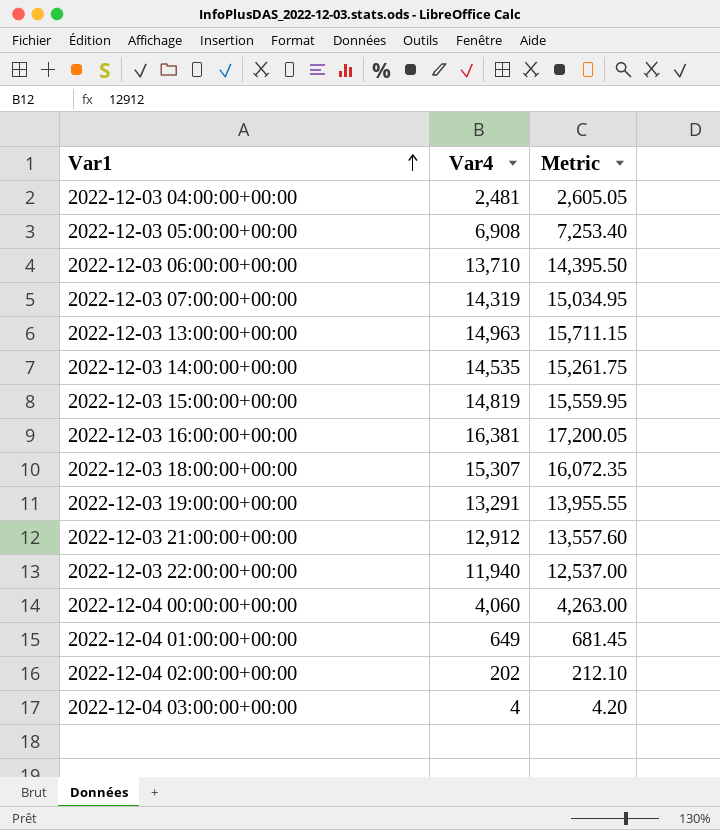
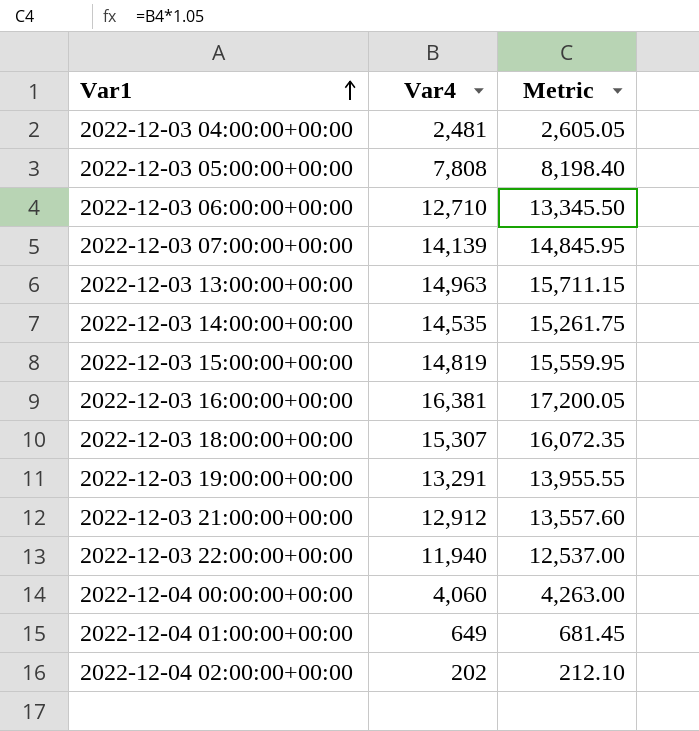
row 2022-12-04 03:00:00+00:00: 4 | 4.20 -> none
2022-12-03 05:00:00+00:00 | Var4: 6,908 -> 7,808
2022-12-03 05:00:00+00:00 | Metric: 7,253.40 -> 8,198.40
2022-12-03 06:00:00+00:00 | Var4: 13,710 -> 12,710
2022-12-03 06:00:00+00:00 | Metric: 14,395.50 -> 13,345.50
2022-12-03 07:00:00+00:00 | Var4: 14,319 -> 14,139
2022-12-03 07:00:00+00:00 | Metric: 15,034.95 -> 14,845.95

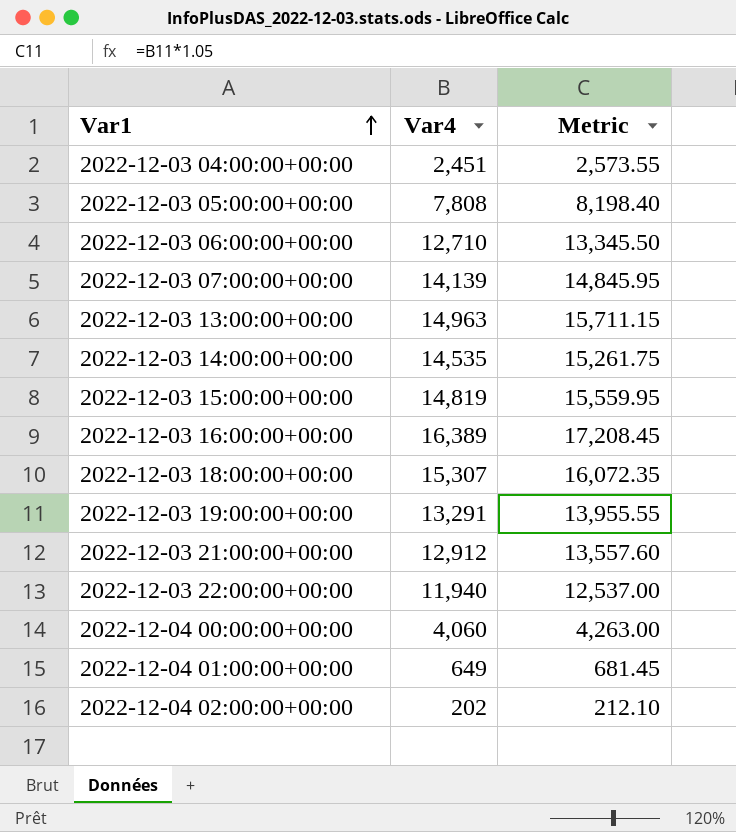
2022-12-03 04:00:00+00:00 | Var4: 2,481 -> 2,451
2022-12-03 04:00:00+00:00 | Metric: 2,605.05 -> 2,573.55
2022-12-03 16:00:00+00:00 | Var4: 16,381 -> 16,389
2022-12-03 16:00:00+00:00 | Metric: 17,200.05 -> 17,208.45

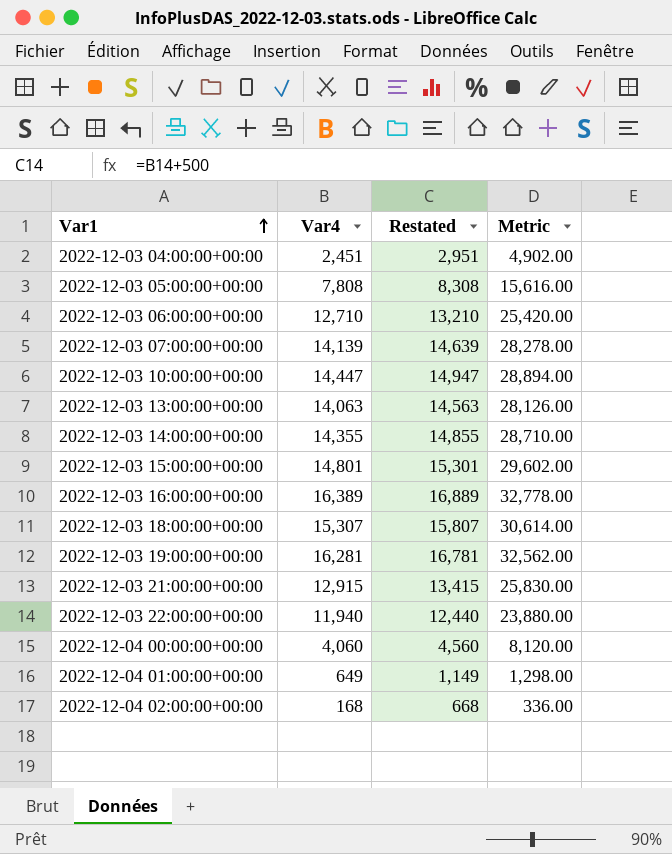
column Restated | formula: none -> [Var4] + 500
column Metric | formula: [Var4] * 1.05 -> [Var4] * 2
row 2022-12-03 10:00:00+00:00: none -> 14,447 | 14,947 | 28,894.00
2022-12-03 13:00:00+00:00 | Var4: 14,963 -> 14,063
2022-12-03 14:00:00+00:00 | Var4: 14,535 -> 14,355
2022-12-03 15:00:00+00:00 | Var4: 14,819 -> 14,801
2022-12-03 19:00:00+00:00 | Var4: 13,291 -> 16,281
2022-12-03 21:00:00+00:00 | Var4: 12,912 -> 12,915
2022-12-04 02:00:00+00:00 | Var4: 202 -> 168

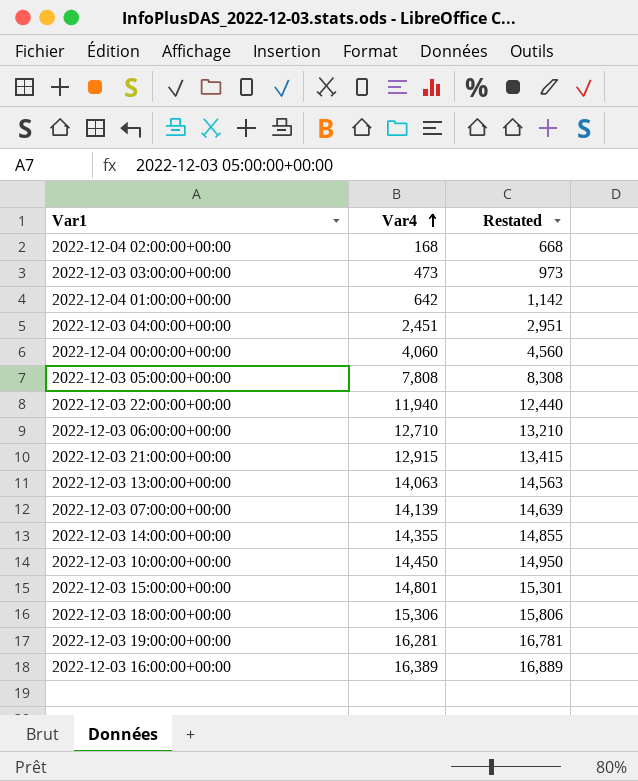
row order: Var1 ascending -> Var4 ascending
column Metric | formula: [Var4] * 2 -> none
row 2022-12-03 03:00:00+00:00: none -> 473 | 973
2022-12-04 01:00:00+00:00 | Var4: 649 -> 642
2022-12-04 01:00:00+00:00 | Restated: 1,149 -> 1,142
2022-12-03 10:00:00+00:00 | Var4: 14,447 -> 14,450
2022-12-03 10:00:00+00:00 | Restated: 14,947 -> 14,950
2022-12-03 18:00:00+00:00 | Var4: 15,307 -> 15,306
2022-12-03 18:00:00+00:00 | Restated: 15,807 -> 15,806

